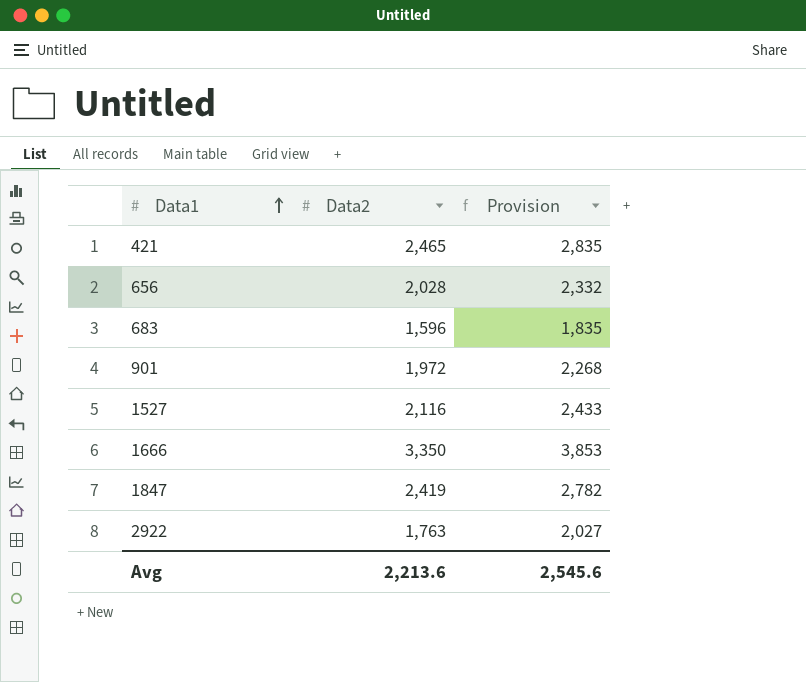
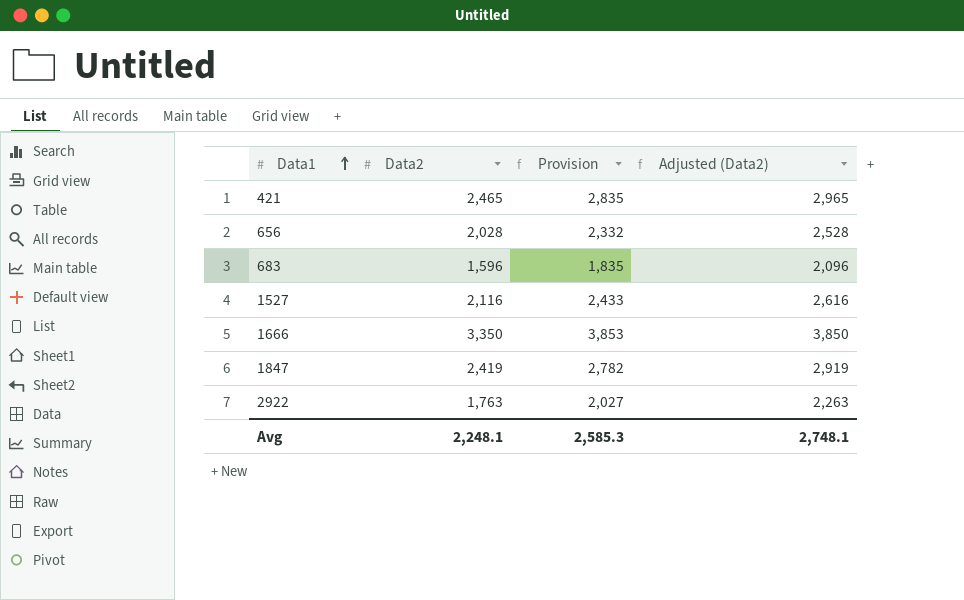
column Adjusted (Data2) | formula: none -> [Data2] + 500
row 901: 1,972 | 2,268 -> none
Avg | Data2: 2,213.6 -> 2,248.1
Avg | Provision: 2,545.6 -> 2,585.3

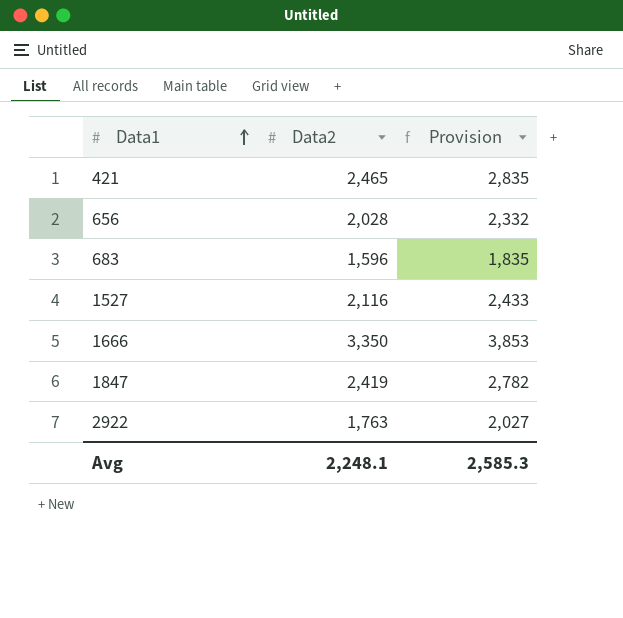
column Adjusted (Data2) | formula: [Data2] + 500 -> none

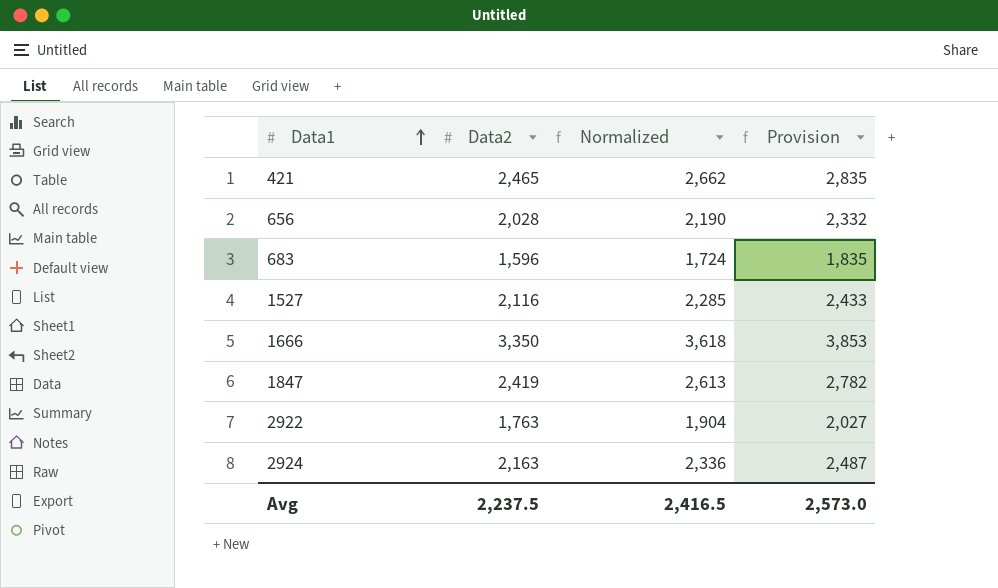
column Normalized | formula: none -> [Data2] * 1.08
row 2924: none -> 2,163 | 2,336 | 2,487
Avg | Data2: 2,248.1 -> 2,237.5
Avg | Provision: 2,585.3 -> 2,573.0

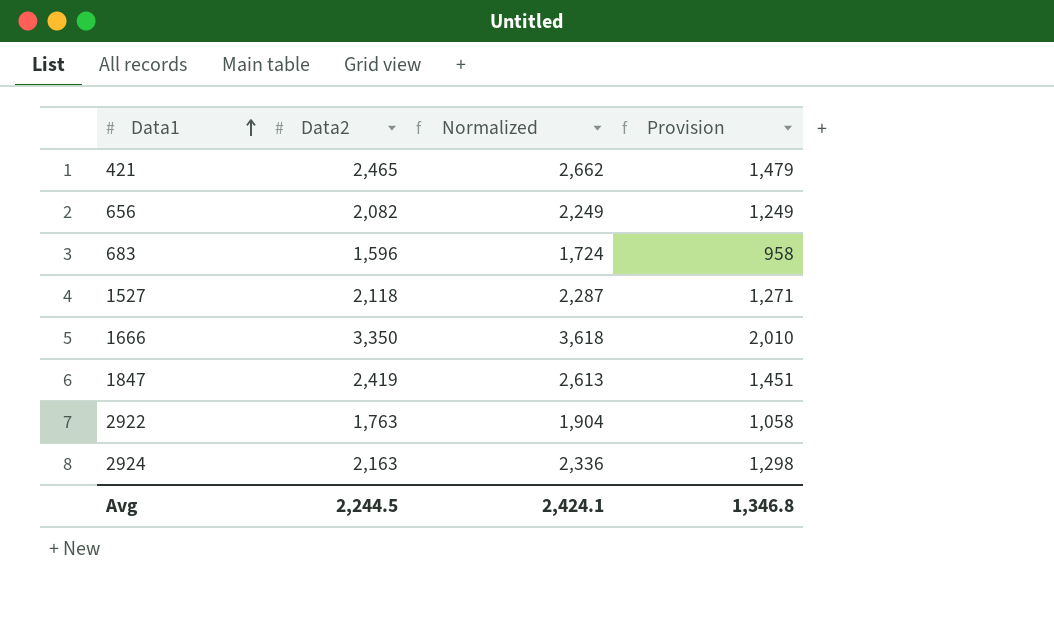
column Provision | formula: [Data2] * 1.15 -> [Data2] * 0.6
656 | Data2: 2,028 -> 2,082
656 | Normalized: 2,190 -> 2,249
1527 | Data2: 2,116 -> 2,118
1527 | Normalized: 2,285 -> 2,287
Avg | Data2: 2,237.5 -> 2,244.5
Avg | Normalized: 2,416.5 -> 2,424.1
Avg | Provision: 2,573.0 -> 1,346.8

